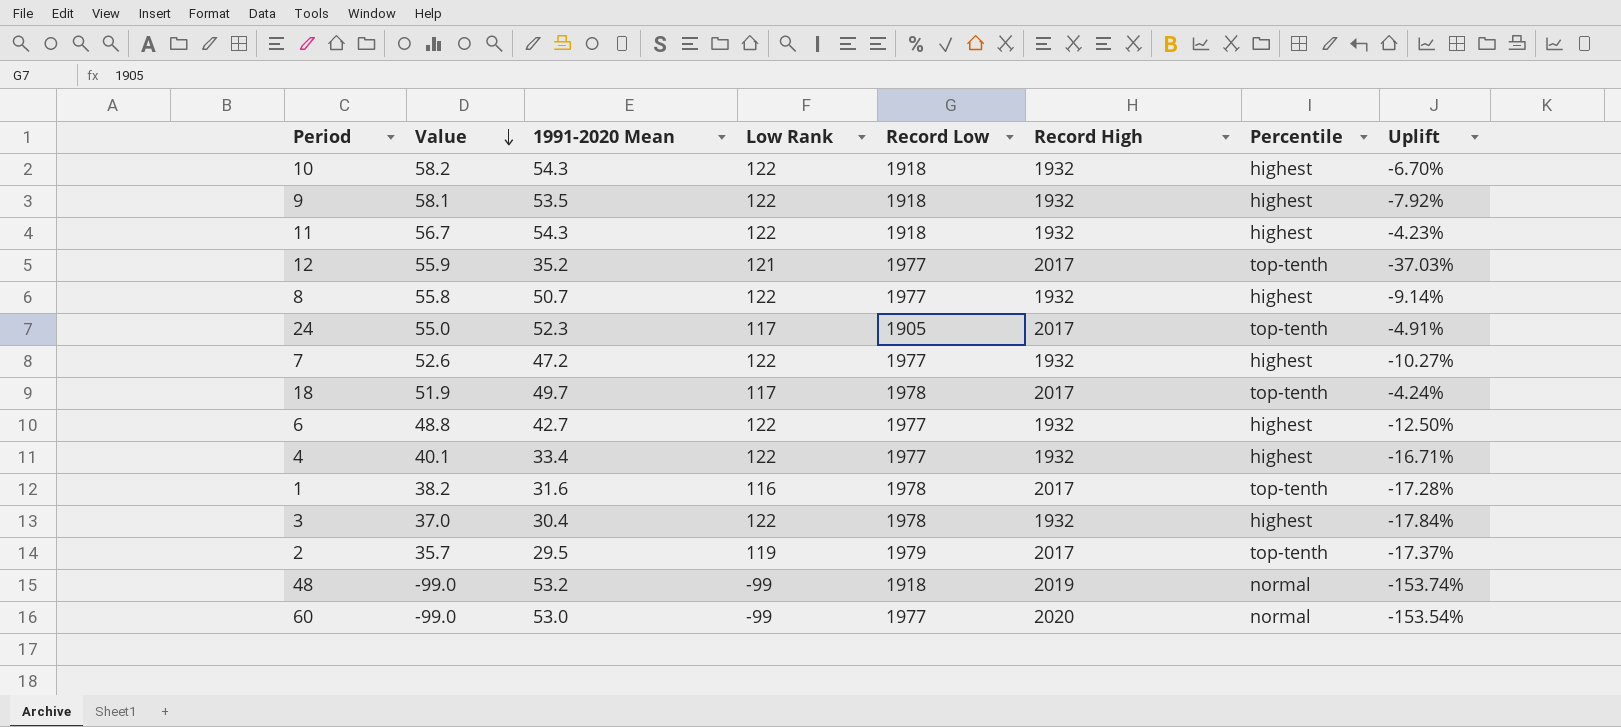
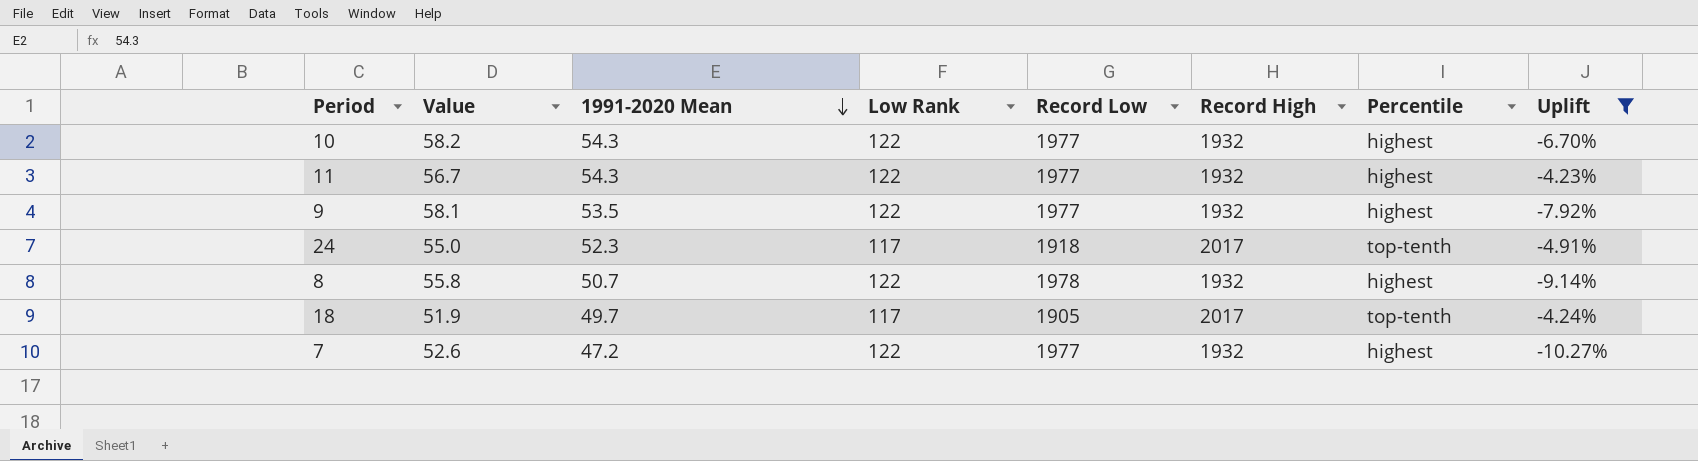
filter: none -> Uplift >= -10.27%
row order: Value descending -> 1991-2020 Mean descending
10 | Record Low: 1918 -> 1977
11 | Record Low: 1918 -> 1977
9 | Record Low: 1918 -> 1977
24 | Record Low: 1905 -> 1918
8 | Record Low: 1977 -> 1978
18 | Record Low: 1978 -> 1905

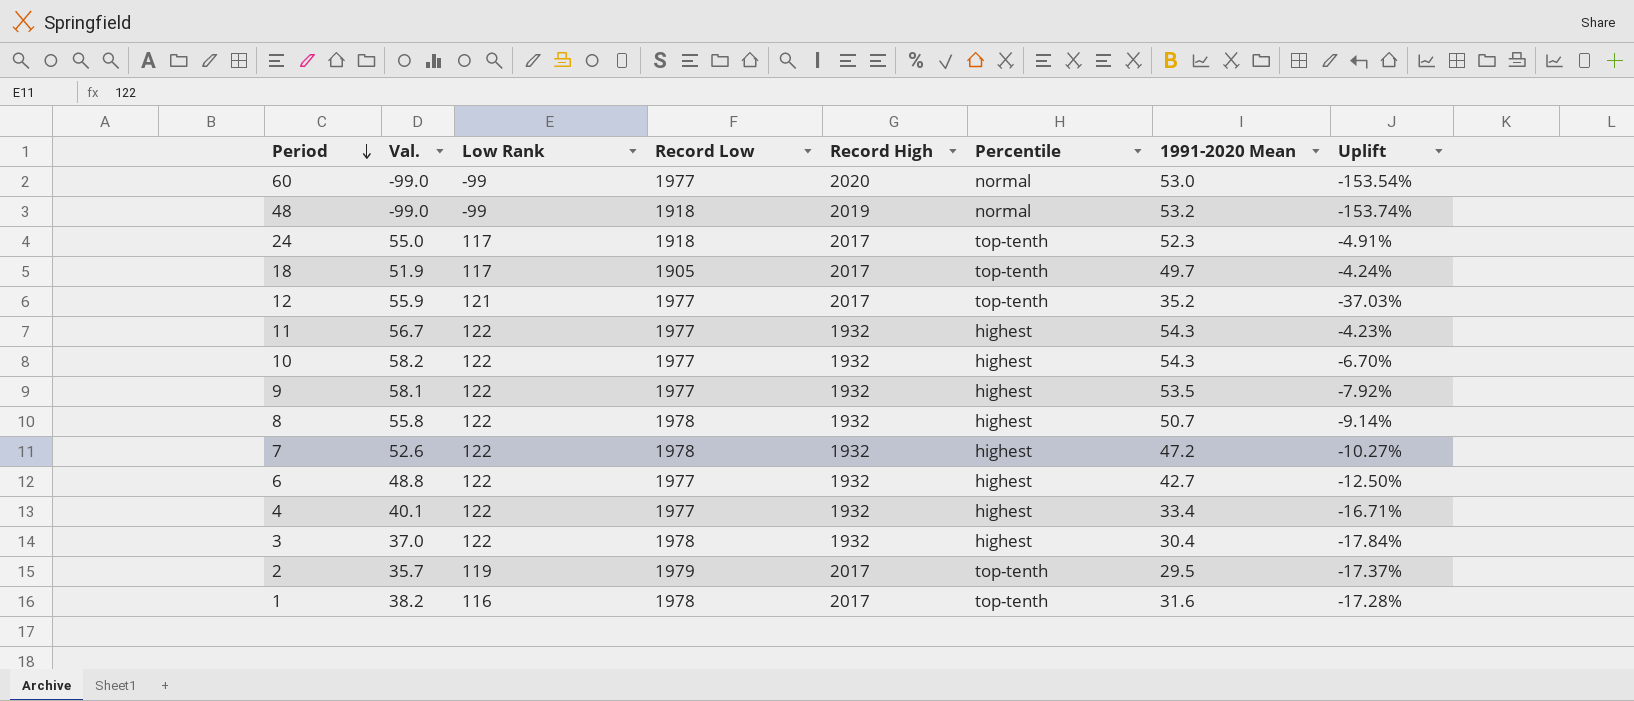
filter: Uplift >= -10.27% -> none
row order: 1991-2020 Mean descending -> Period descending
column name: Value -> Val.
column 1991-2020 Mean | position: 3 -> 7
7 | Record Low: 1977 -> 1978

